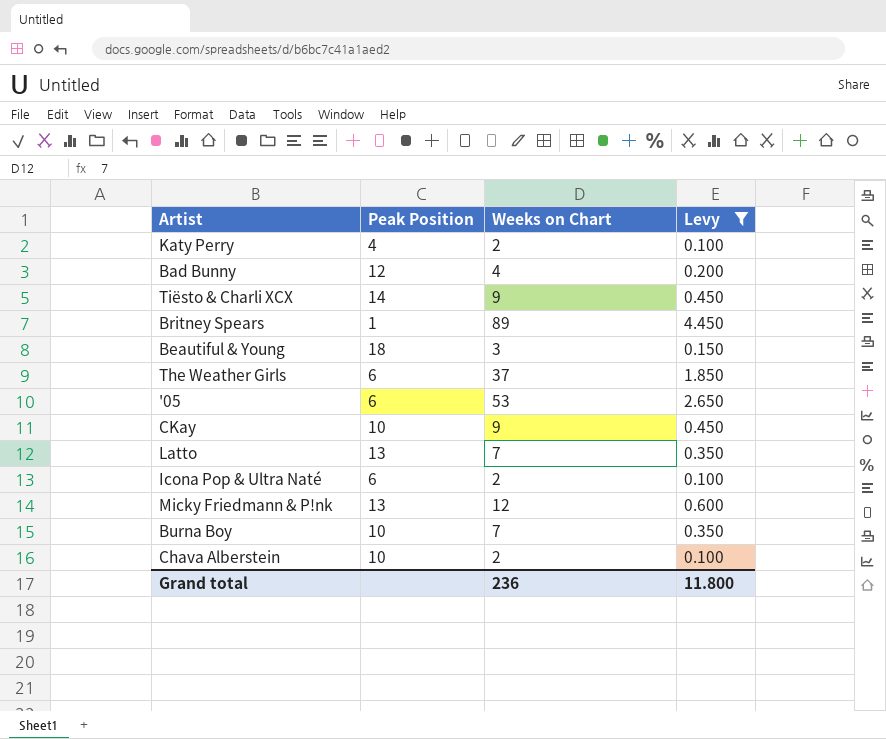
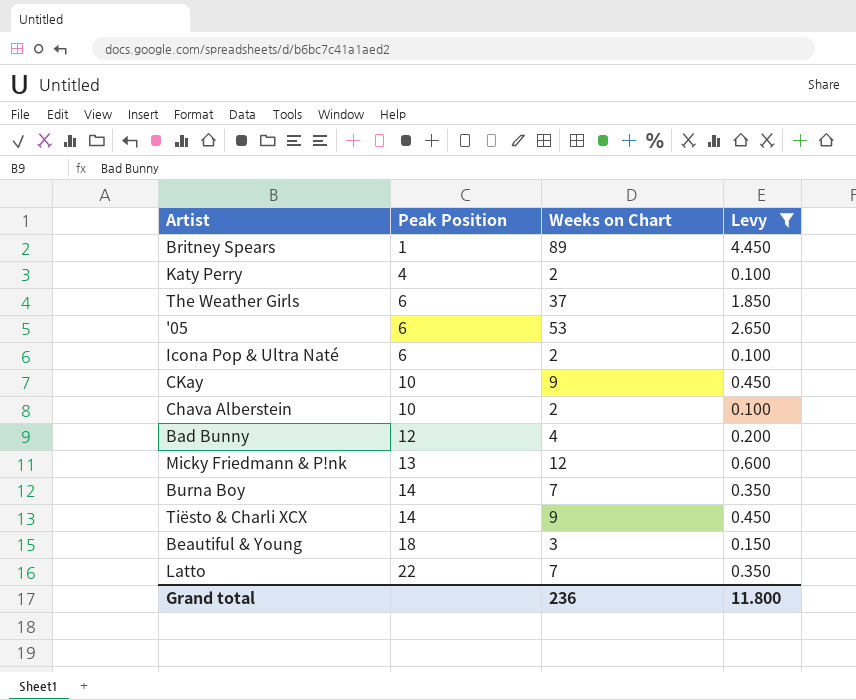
row order: none -> Peak Position ascending
Burna Boy | Peak Position: 10 -> 14
Latto | Peak Position: 13 -> 22

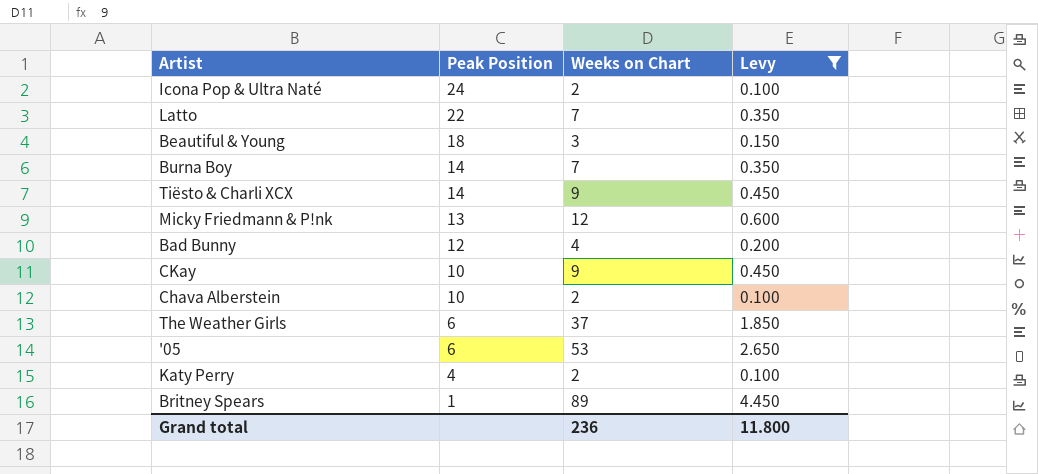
row order: Peak Position ascending -> Peak Position descending
Icona Pop & Ultra Naté | Peak Position: 6 -> 24

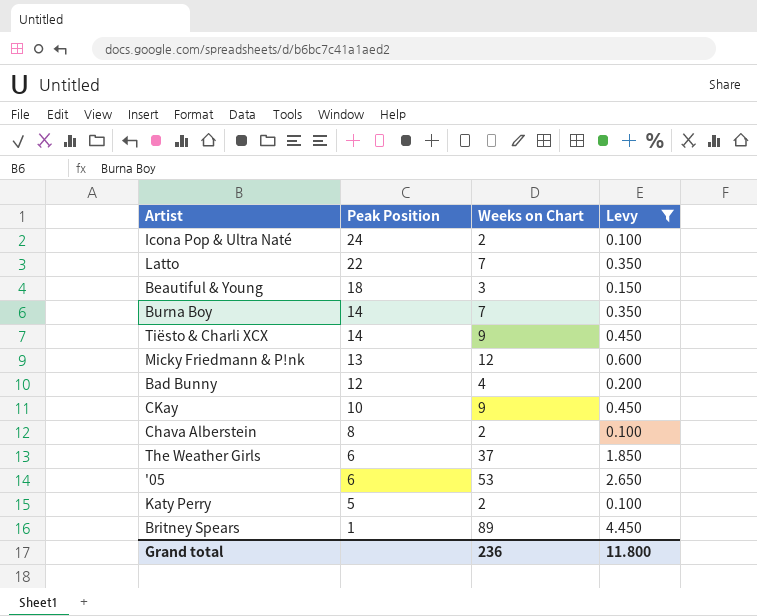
Chava Alberstein | Peak Position: 10 -> 8
Katy Perry | Peak Position: 4 -> 5

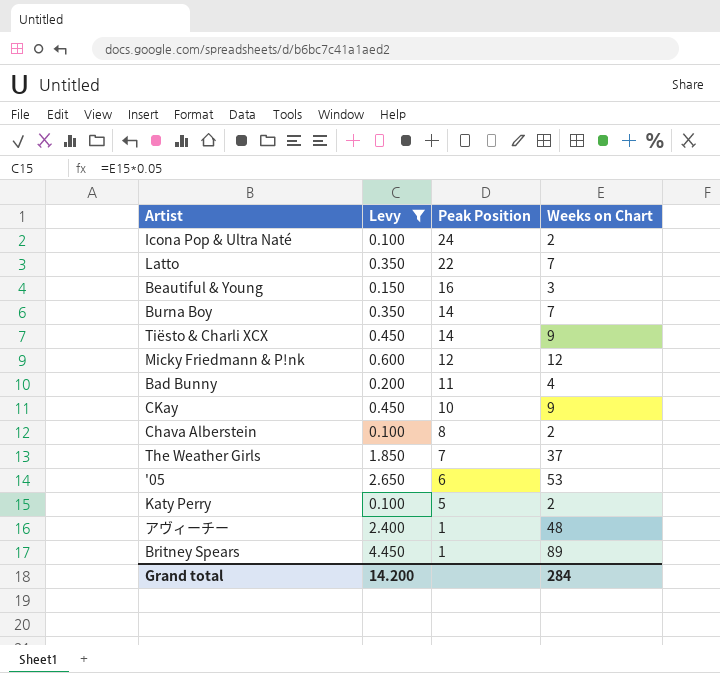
column Levy | position: 4 -> 2
Beautiful & Young | Peak Position: 18 -> 16
Micky Friedmann & P!nk | Peak Position: 13 -> 12
Bad Bunny | Peak Position: 12 -> 11
The Weather Girls | Peak Position: 6 -> 7
row アヴィーチー: none -> 2.400 | 1 | 48
Grand total | Levy: 11.800 -> 14.200
Grand total | Weeks on Chart: 236 -> 284

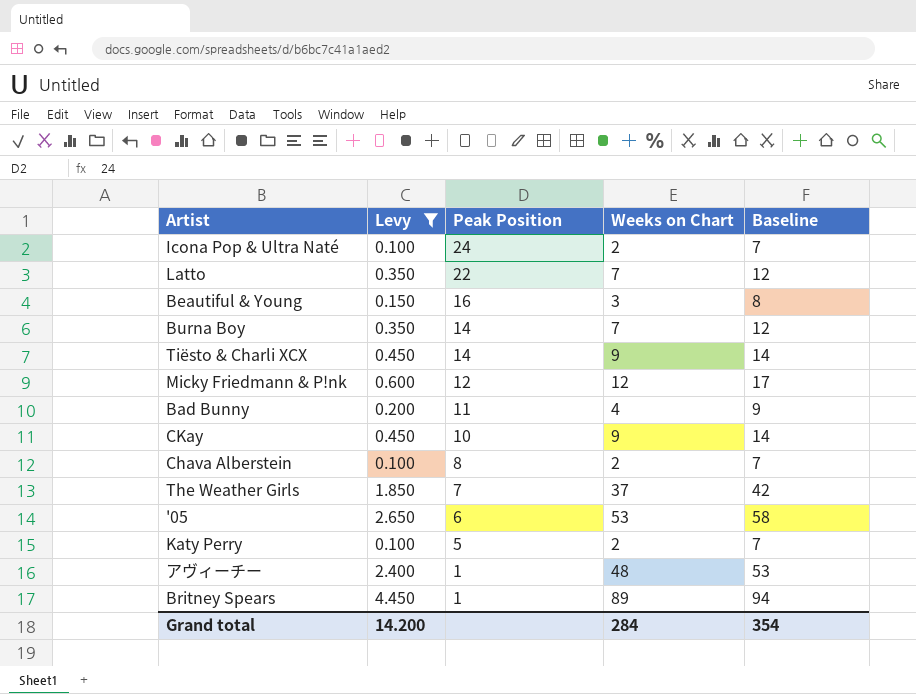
column Baseline | formula: none -> [Weeks on Chart] + 5

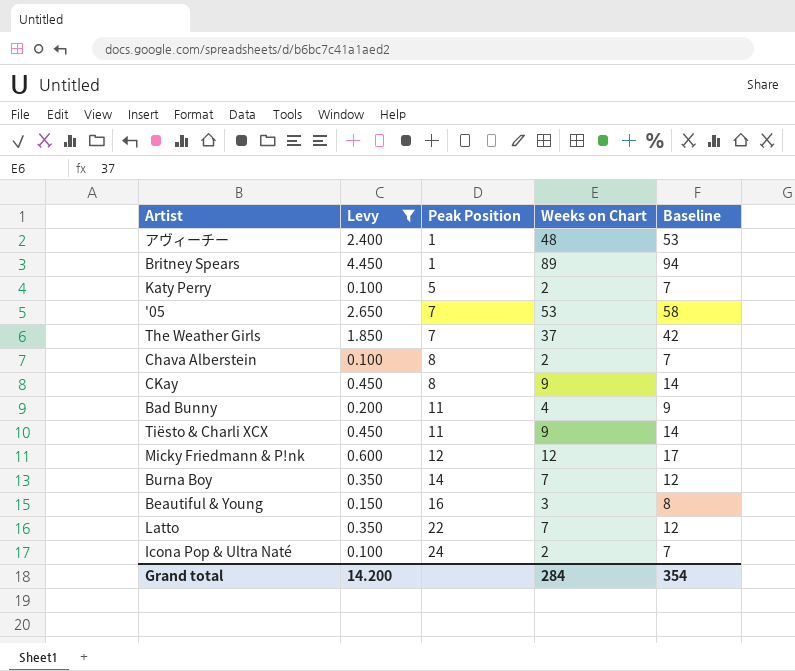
row order: Peak Position descending -> Peak Position ascending
'05 | Peak Position: 6 -> 7
CKay | Peak Position: 10 -> 8
Tiësto & Charli XCX | Peak Position: 14 -> 11

